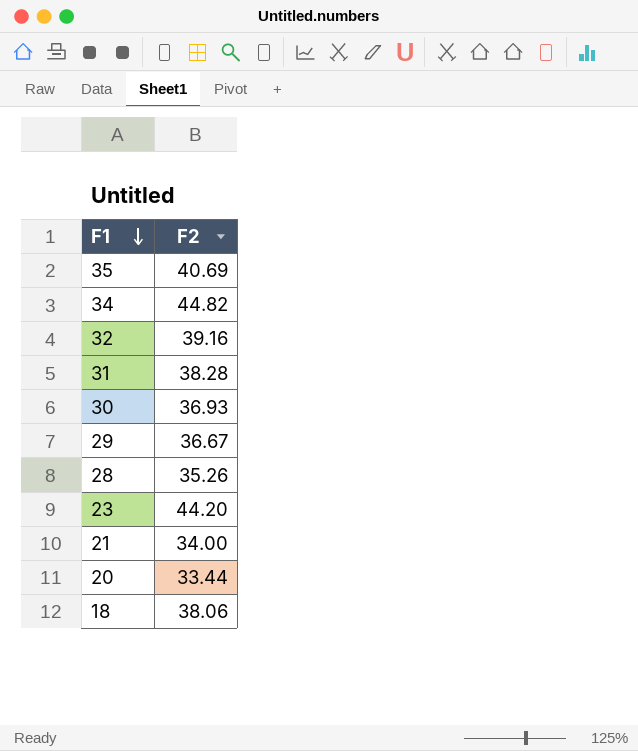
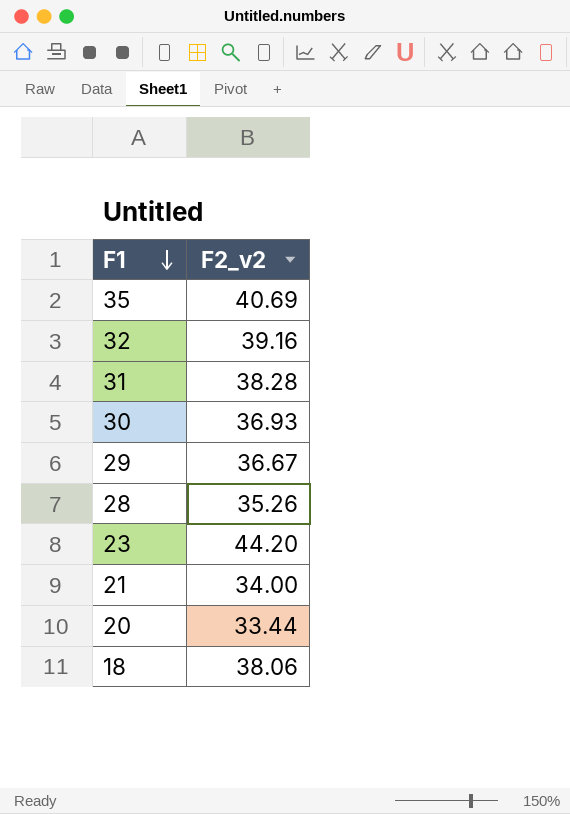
column name: F2 -> F2_v2
row 34: 44.82 -> none

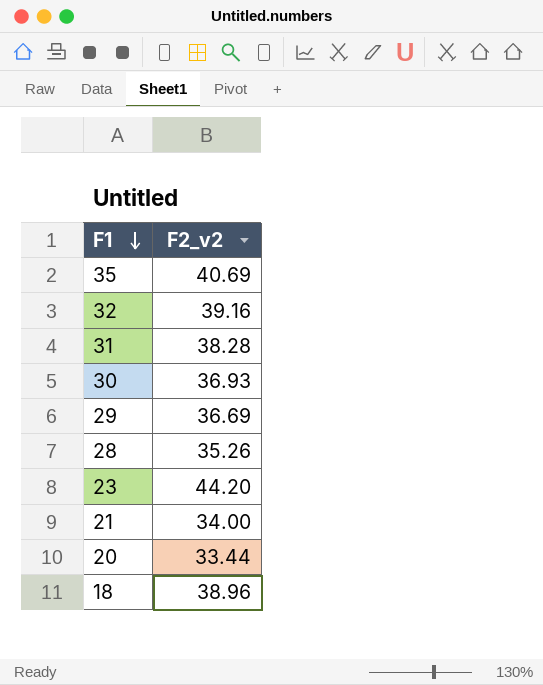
29 | F2_v2: 36.67 -> 36.69
18 | F2_v2: 38.06 -> 38.96

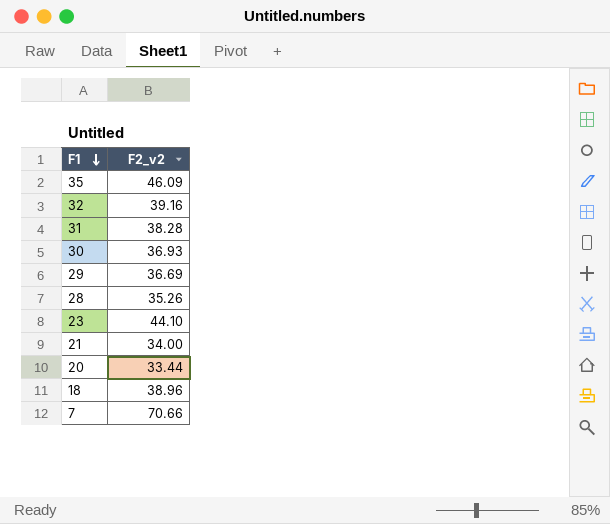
35 | F2_v2: 40.69 -> 46.09
23 | F2_v2: 44.20 -> 44.10
row 7: none -> 70.66

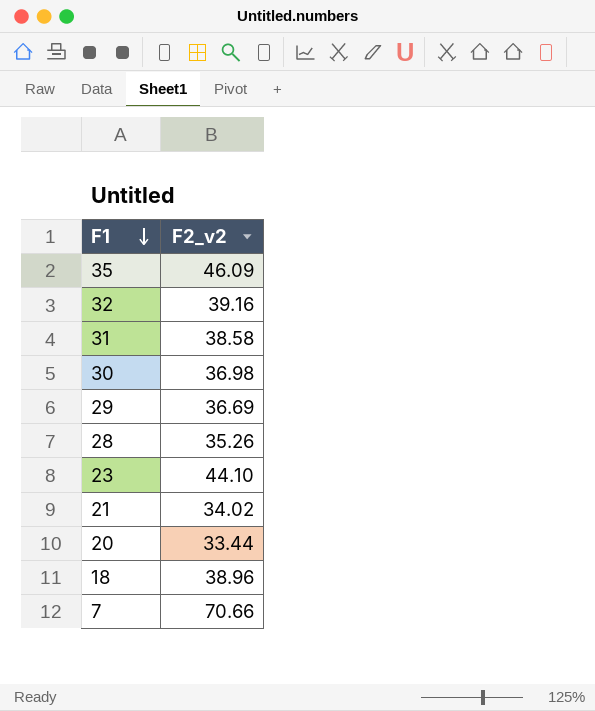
31 | F2_v2: 38.28 -> 38.58
30 | F2_v2: 36.93 -> 36.98
21 | F2_v2: 34.00 -> 34.02

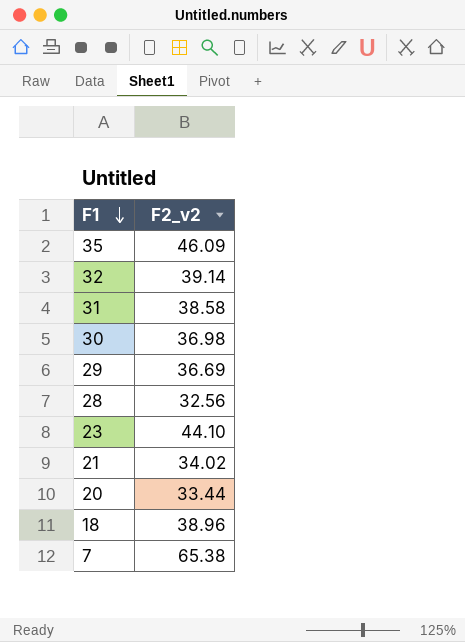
32 | F2_v2: 39.16 -> 39.14
28 | F2_v2: 35.26 -> 32.56
7 | F2_v2: 70.66 -> 65.38

